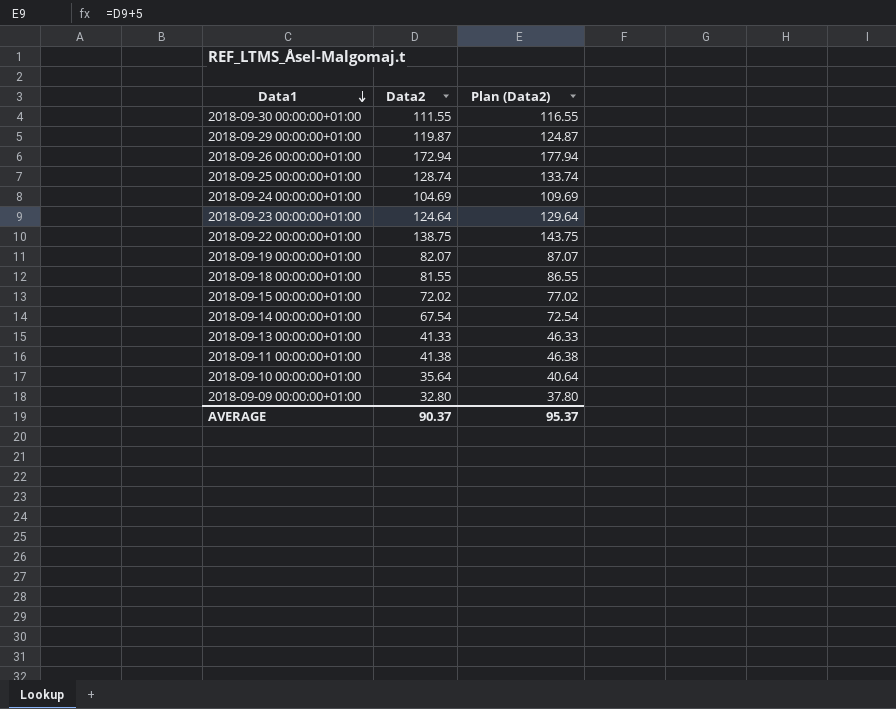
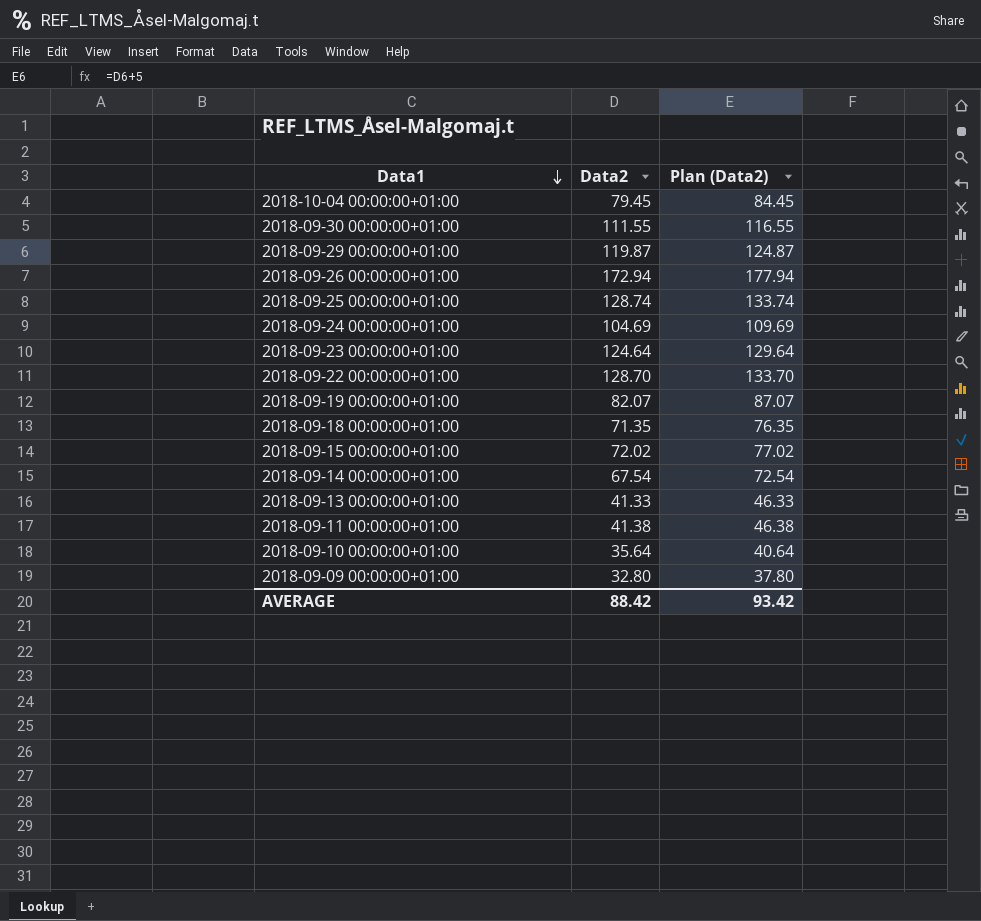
row 2018-10-04 00:00:00+01:00: none -> 79.45 | 84.45
2018-09-22 00:00:00+01:00 | Data2: 138.75 -> 128.70
2018-09-22 00:00:00+01:00 | Plan (Data2): 143.75 -> 133.70
2018-09-18 00:00:00+01:00 | Data2: 81.55 -> 71.35
2018-09-18 00:00:00+01:00 | Plan (Data2): 86.55 -> 76.35
AVERAGE | Data2: 90.37 -> 88.42
AVERAGE | Plan (Data2): 95.37 -> 93.42

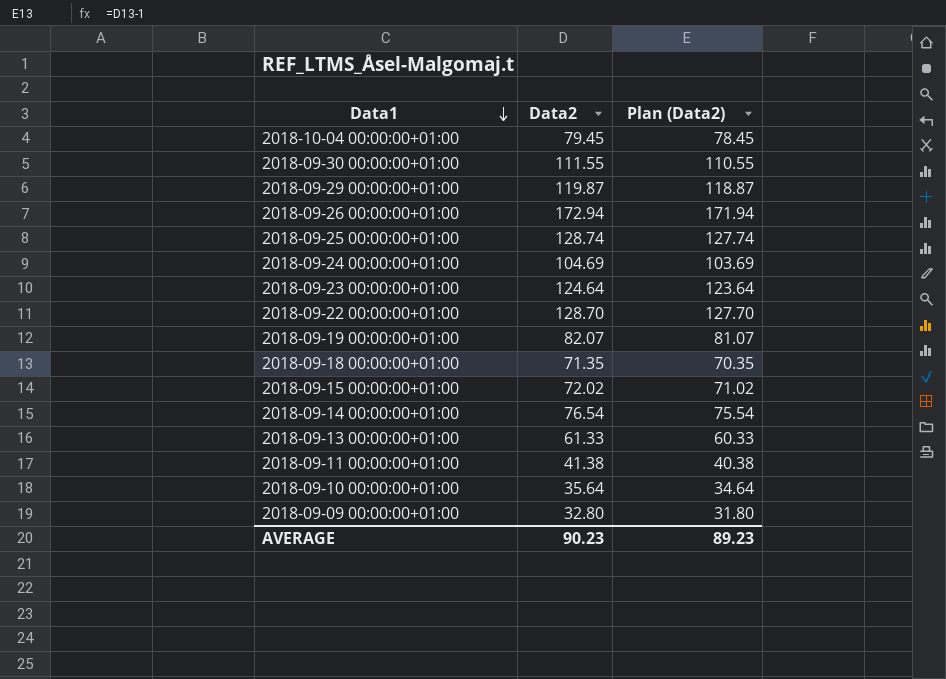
column Plan (Data2) | formula: [Data2] + 5 -> [Data2] - 1
2018-09-14 00:00:00+01:00 | Data2: 67.54 -> 76.54
2018-09-13 00:00:00+01:00 | Data2: 41.33 -> 61.33
AVERAGE | Data2: 88.42 -> 90.23
AVERAGE | Plan (Data2): 93.42 -> 89.23

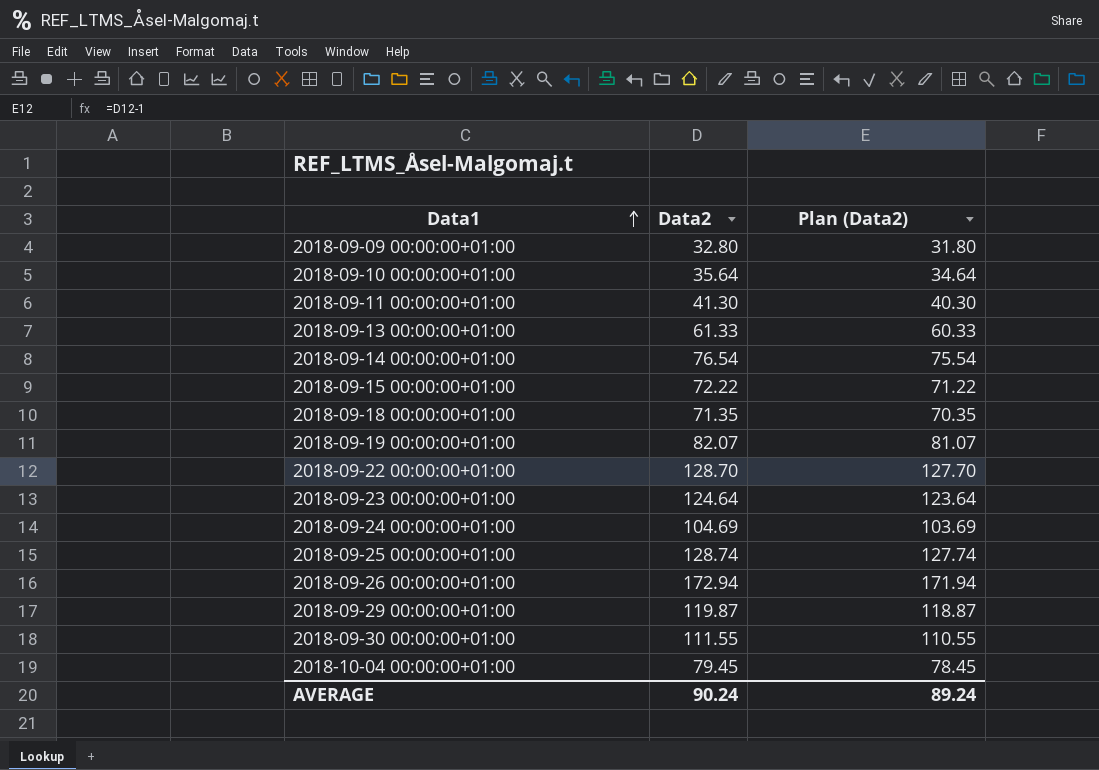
row order: Data1 descending -> Data1 ascending
2018-09-11 00:00:00+01:00 | Data2: 41.38 -> 41.30
2018-09-11 00:00:00+01:00 | Plan (Data2): 40.38 -> 40.30
2018-09-15 00:00:00+01:00 | Data2: 72.02 -> 72.22
2018-09-15 00:00:00+01:00 | Plan (Data2): 71.02 -> 71.22
AVERAGE | Data2: 90.23 -> 90.24
AVERAGE | Plan (Data2): 89.23 -> 89.24

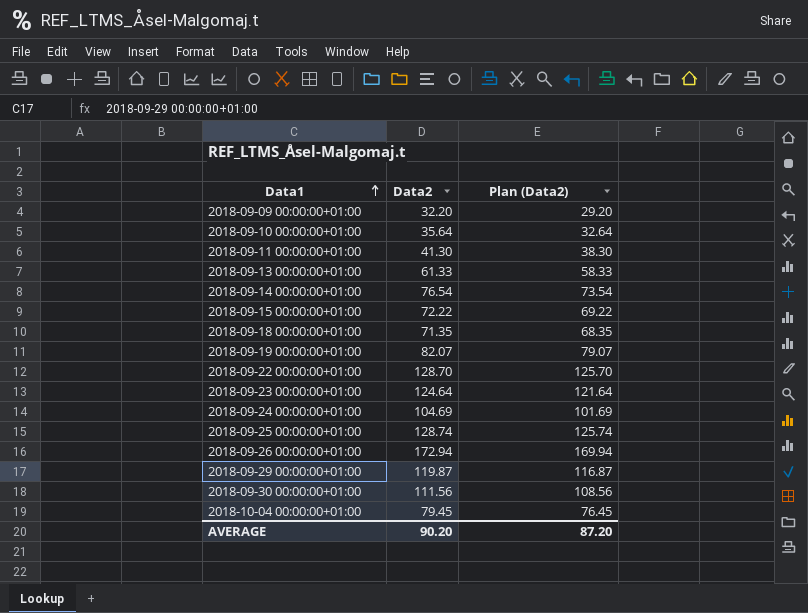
column Plan (Data2) | formula: [Data2] - 1 -> [Data2] - 3
2018-09-09 00:00:00+01:00 | Data2: 32.80 -> 32.20
2018-09-30 00:00:00+01:00 | Data2: 111.55 -> 111.56
AVERAGE | Data2: 90.24 -> 90.20
AVERAGE | Plan (Data2): 89.24 -> 87.20

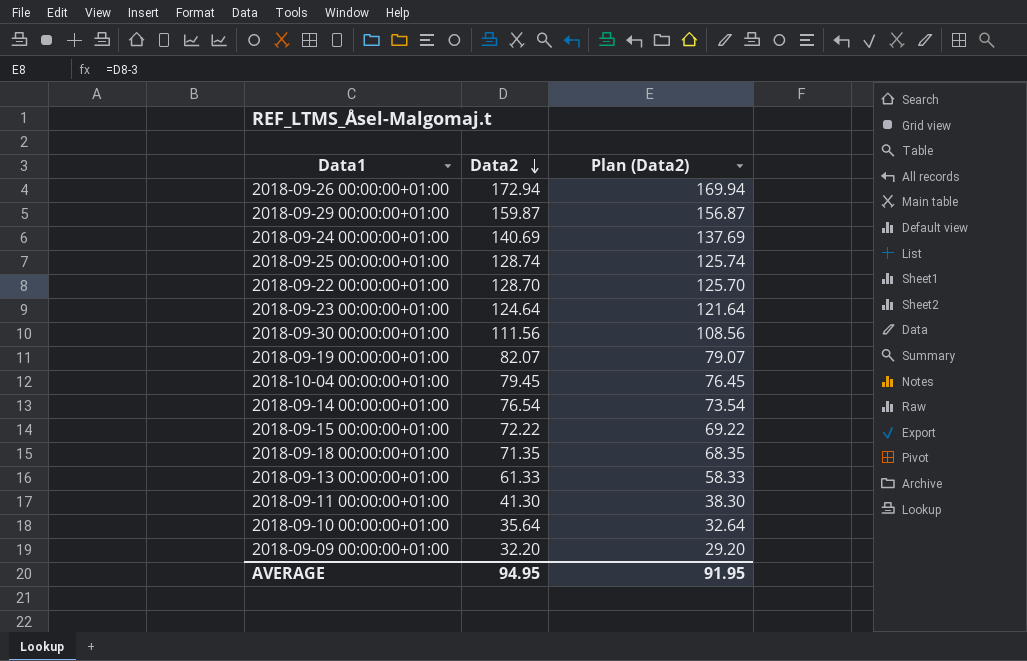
row order: Data1 ascending -> Data2 descending
2018-09-29 00:00:00+01:00 | Data2: 119.87 -> 159.87
2018-09-29 00:00:00+01:00 | Plan (Data2): 116.87 -> 156.87
2018-09-24 00:00:00+01:00 | Data2: 104.69 -> 140.69
2018-09-24 00:00:00+01:00 | Plan (Data2): 101.69 -> 137.69
AVERAGE | Data2: 90.20 -> 94.95
AVERAGE | Plan (Data2): 87.20 -> 91.95

